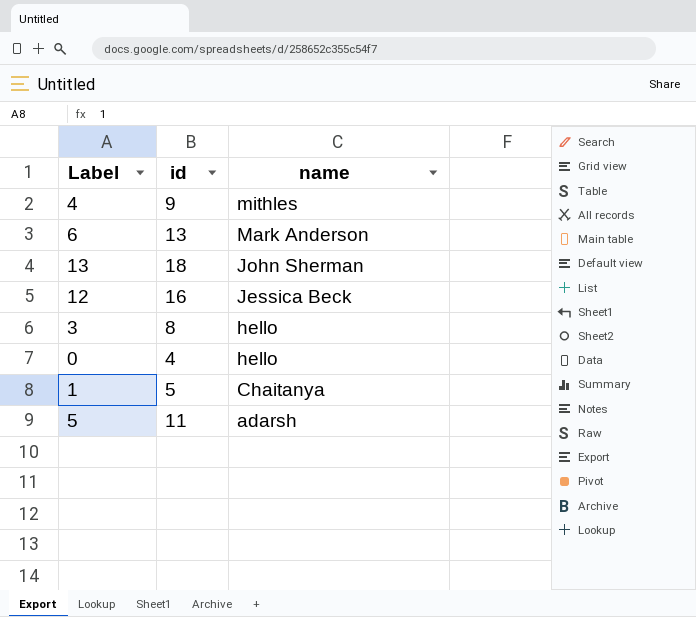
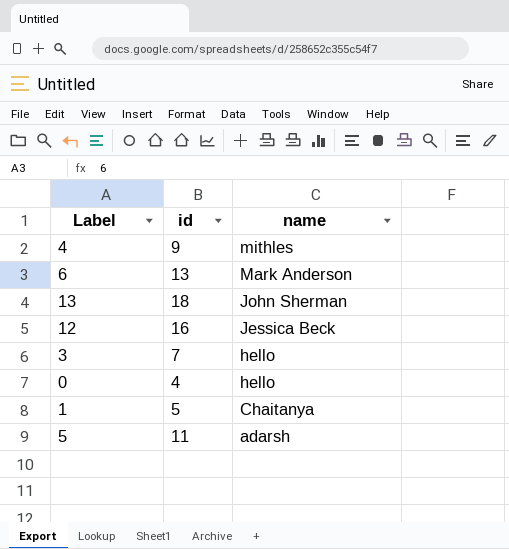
3 | id: 8 -> 7

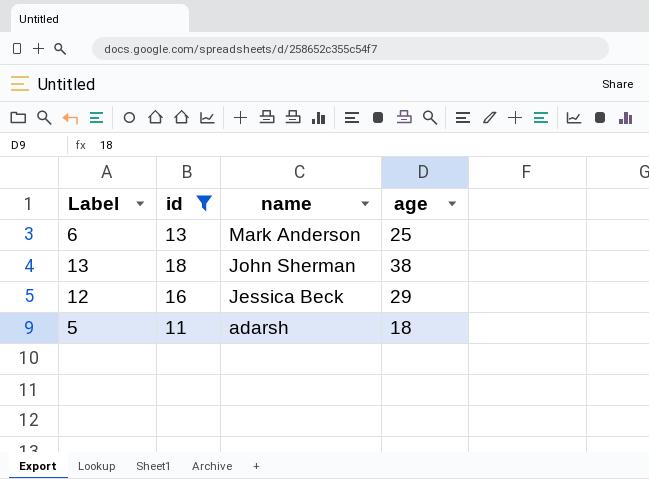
filter: none -> id >= 11
column age | position: none -> 4

